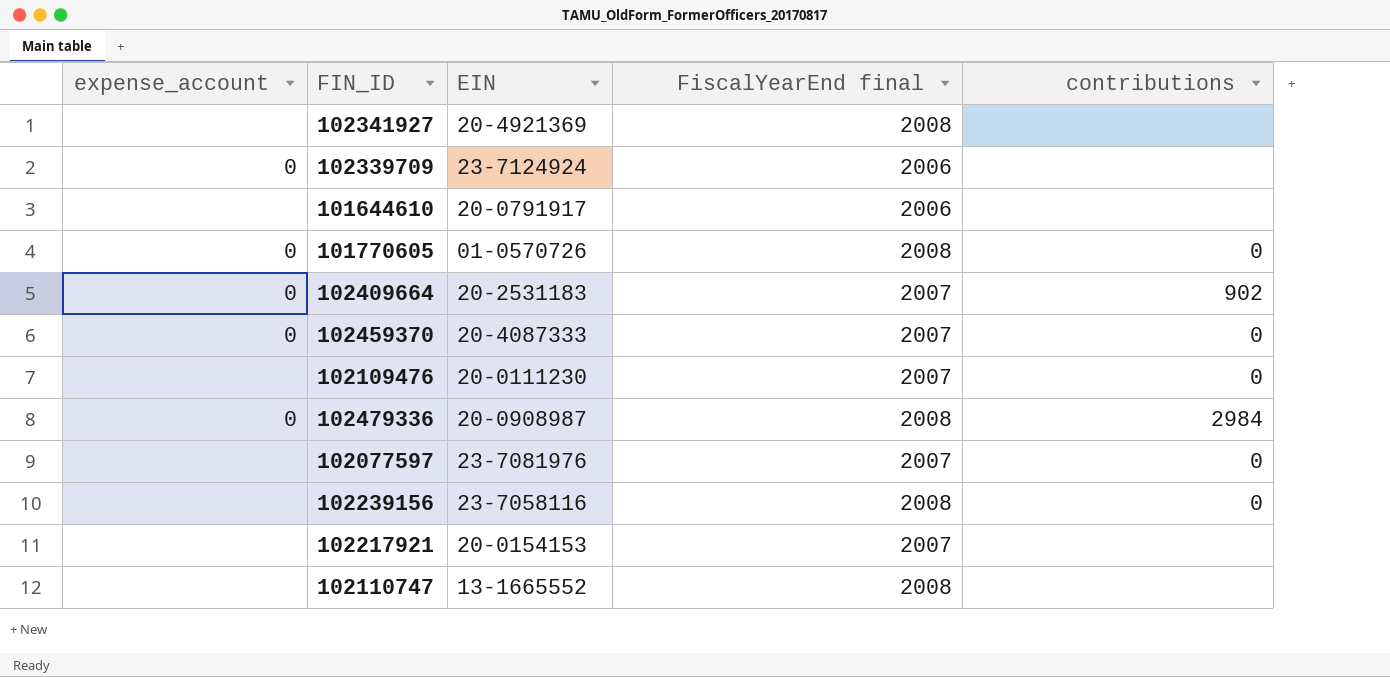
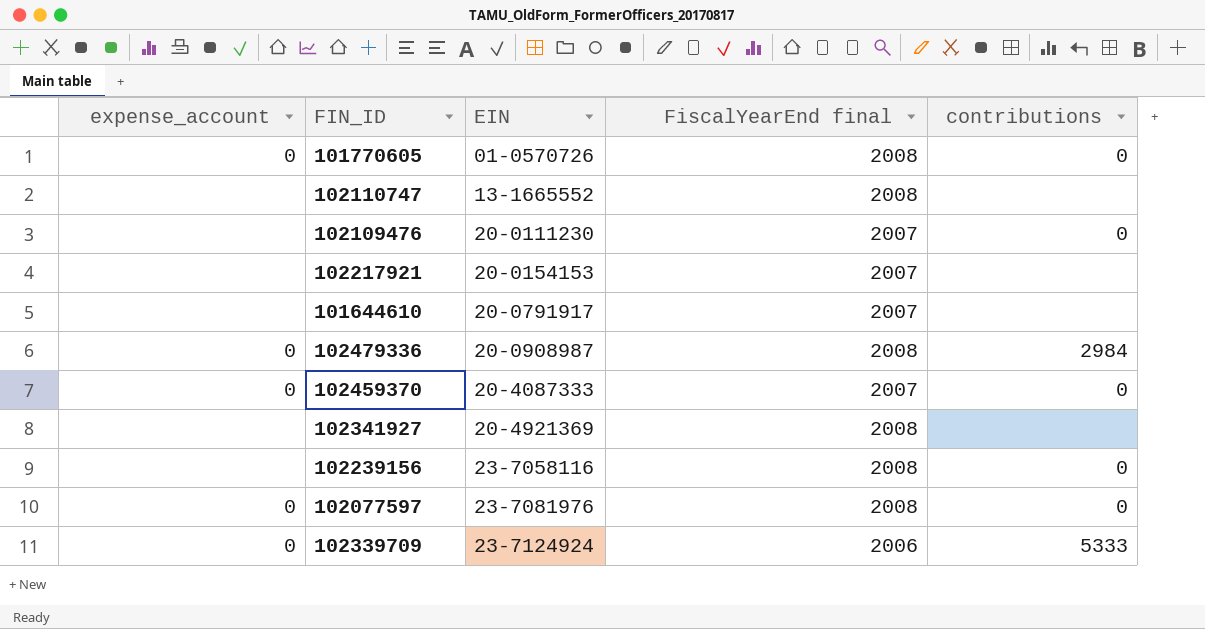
row order: none -> EIN ascending
row 102409664: 0 | 20-2531183 | 2007 | 902 -> none
101644610 | FiscalYearEnd final: 2006 -> 2007
102077597 | expense_account: none -> 0
102077597 | FiscalYearEnd final: 2007 -> 2008
102339709 | contributions: none -> 5333

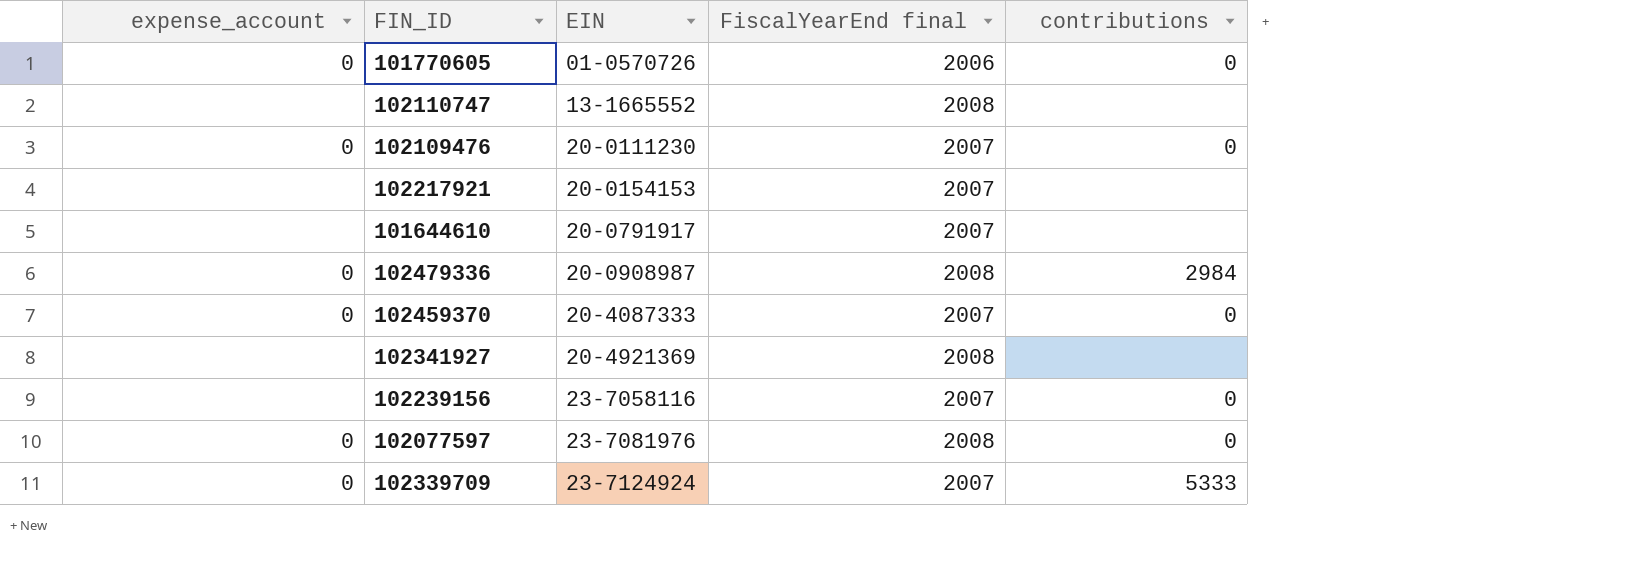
101770605 | FiscalYearEnd final: 2008 -> 2006
102109476 | expense_account: none -> 0
102239156 | FiscalYearEnd final: 2008 -> 2007
102339709 | FiscalYearEnd final: 2006 -> 2007

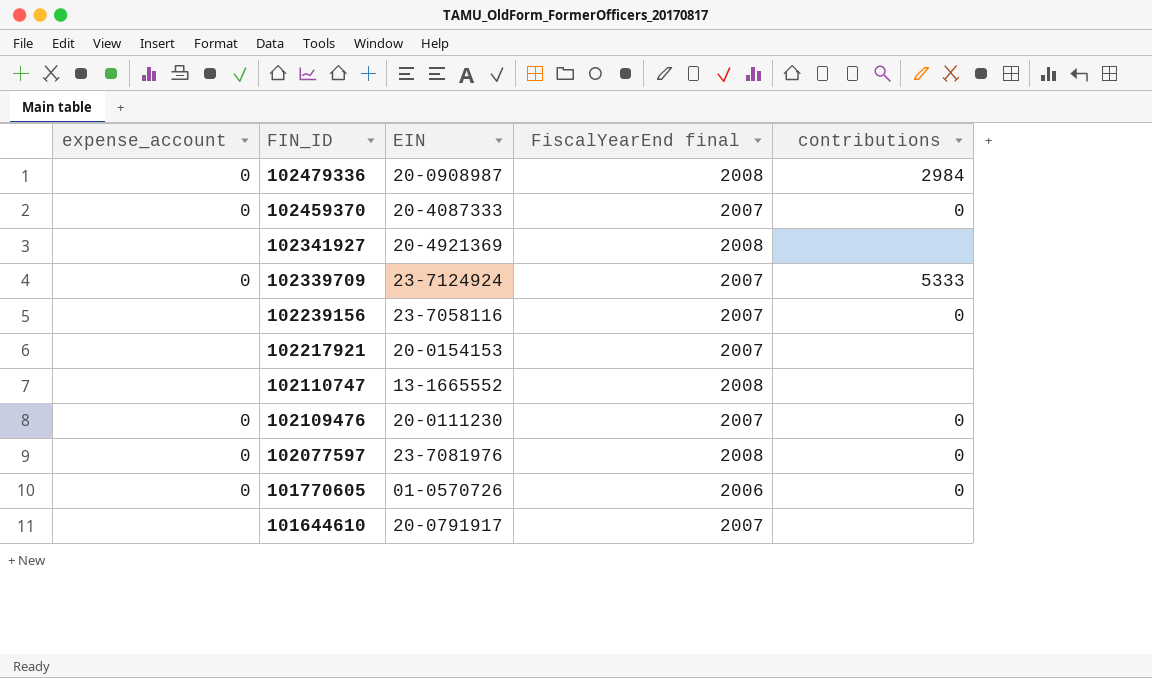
row order: EIN ascending -> FIN_ID descending

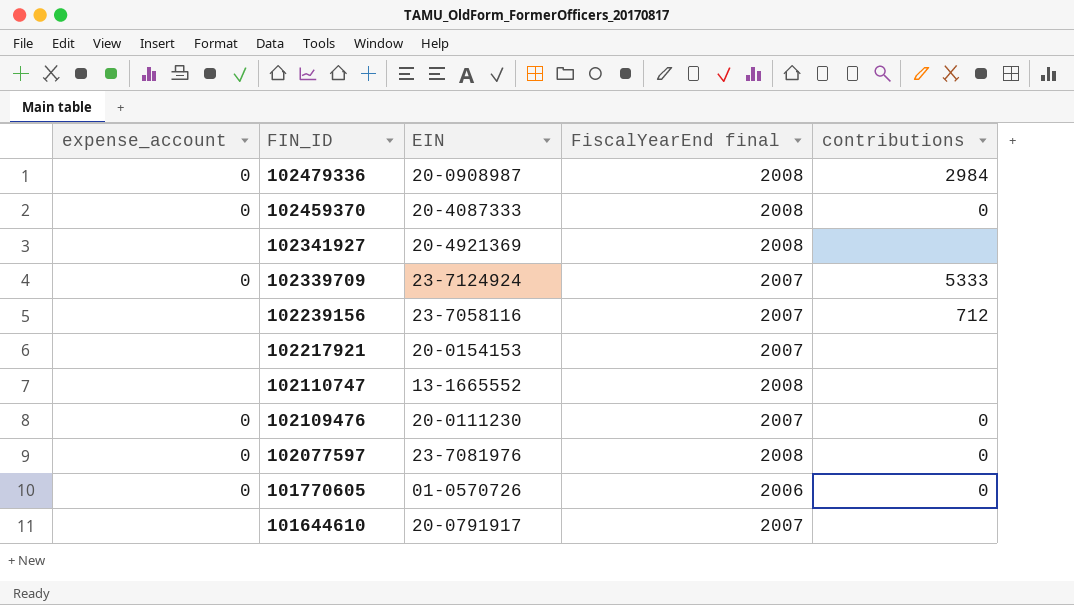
102459370 | FiscalYearEnd final: 2007 -> 2008
102239156 | contributions: 0 -> 712

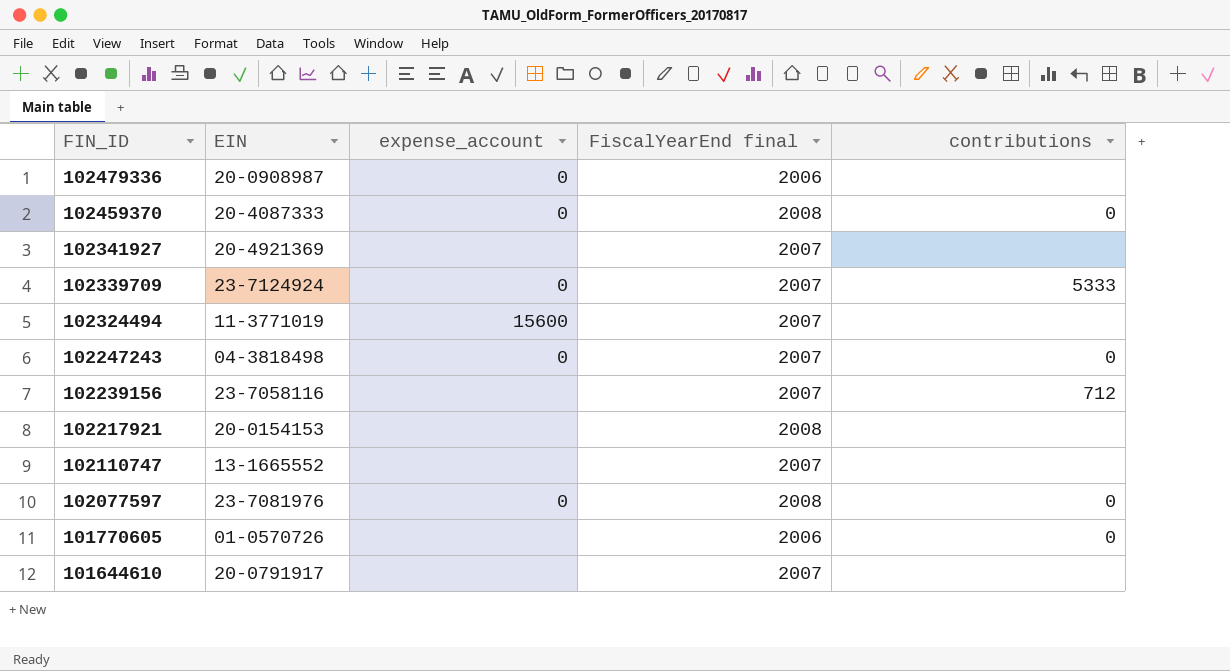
column expense_account | position: 1 -> 3
row 102109476: 0 | 20-0111230 | 2007 | 0 -> none
102479336 | FiscalYearEnd final: 2008 -> 2006
102479336 | contributions: 2984 -> none
102341927 | FiscalYearEnd final: 2008 -> 2007
row 102324494: none -> 11-3771019 | 15600 | 2007 | none
row 102247243: none -> 04-3818498 | 0 | 2007 | 0
102217921 | FiscalYearEnd final: 2007 -> 2008
102110747 | FiscalYearEnd final: 2008 -> 2007
101770605 | expense_account: 0 -> none

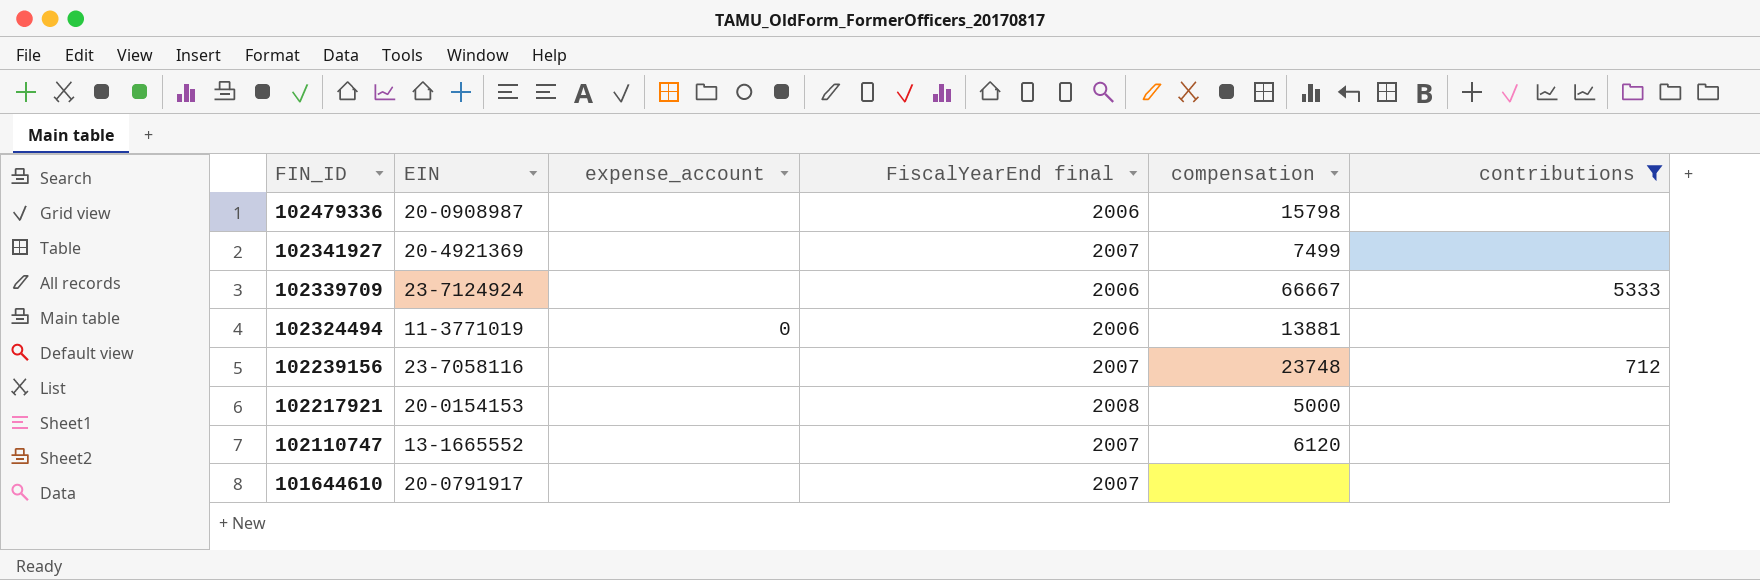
filter: none -> contributions != 0
column compensation | position: none -> 5
102479336 | expense_account: 0 -> none
102339709 | expense_account: 0 -> none
102339709 | FiscalYearEnd final: 2007 -> 2006
102324494 | expense_account: 15600 -> 0
102324494 | FiscalYearEnd final: 2007 -> 2006

